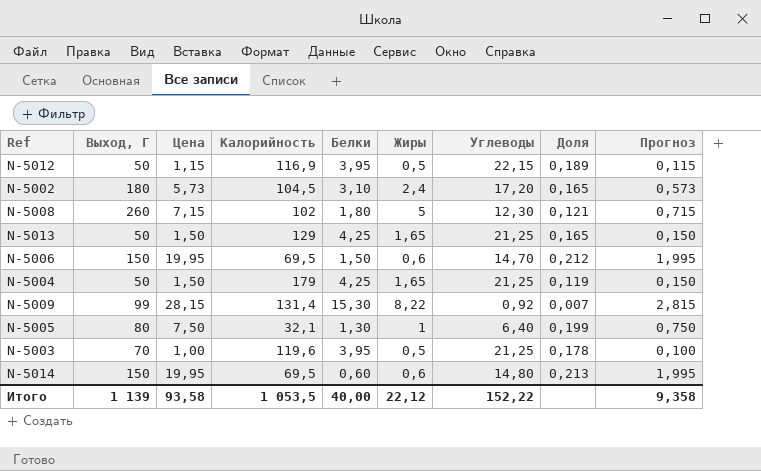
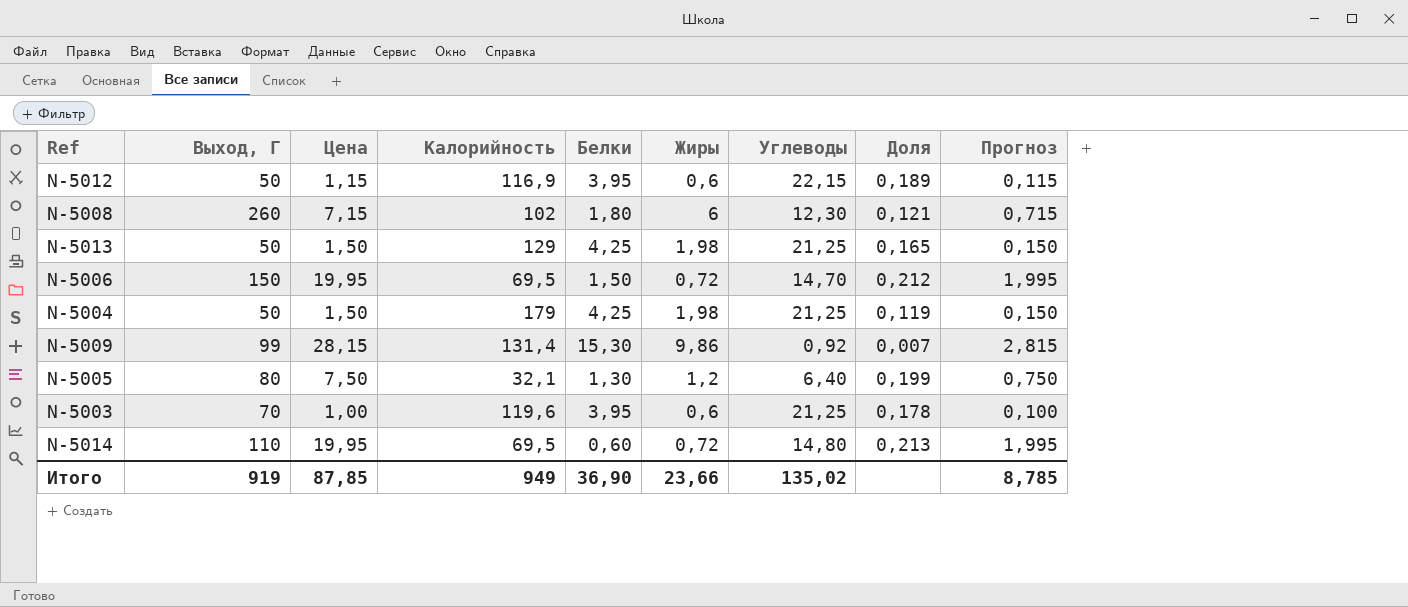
row N-5002: 180 | 5,73 | 104,5 | 3,10 | 2,4 | 17,20 | 0,165 | 0,573 -> none
N-5012 | Жиры: 0,5 -> 0,6
N-5008 | Жиры: 5 -> 6
N-5013 | Жиры: 1,65 -> 1,98
N-5006 | Жиры: 0,6 -> 0,72
N-5004 | Жиры: 1,65 -> 1,98
N-5009 | Жиры: 8,22 -> 9,86
N-5005 | Жиры: 1 -> 1,2
N-5003 | Жиры: 0,5 -> 0,6
N-5014 | Выход, Г: 150 -> 110
N-5014 | Жиры: 0,6 -> 0,72
Итого | Выход, Г: 1 139 -> 919
Итого | Цена: 93,58 -> 87,85
Итого | Калорийность: 1 053,5 -> 949
Итого | Белки: 40,00 -> 36,90
Итого | Жиры: 22,12 -> 23,66
Итого | Углеводы: 152,22 -> 135,02
Итого | Прогноз: 9,358 -> 8,785

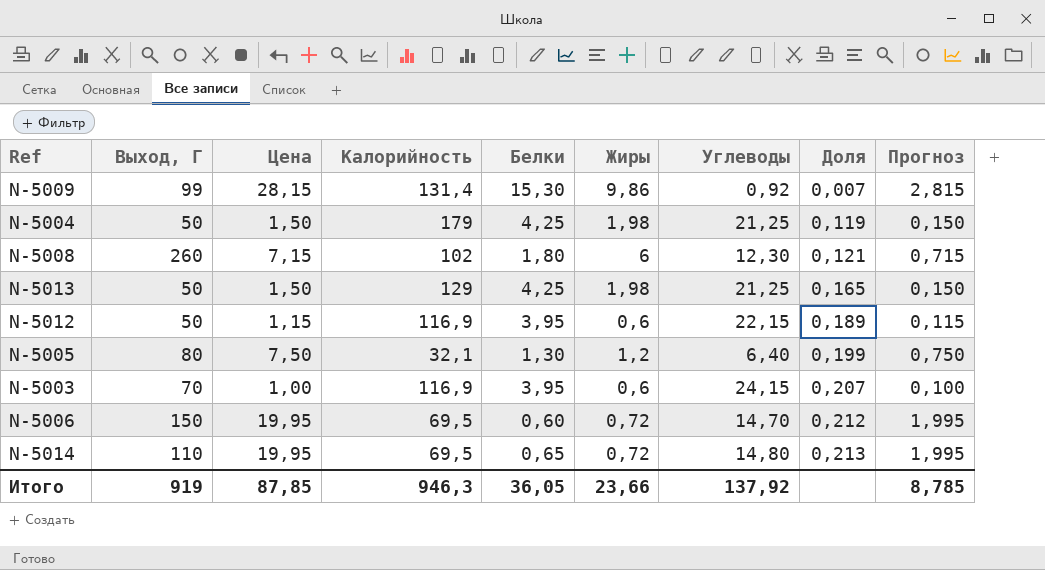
row order: none -> Доля ascending
N-5003 | Калорийность: 119,6 -> 116,9
N-5003 | Углеводы: 21,25 -> 24,15
N-5003 | Доля: 0,178 -> 0,207
N-5006 | Белки: 1,50 -> 0,60
N-5014 | Белки: 0,60 -> 0,65
Итого | Калорийность: 949 -> 946,3
Итого | Белки: 36,90 -> 36,05
Итого | Углеводы: 135,02 -> 137,92

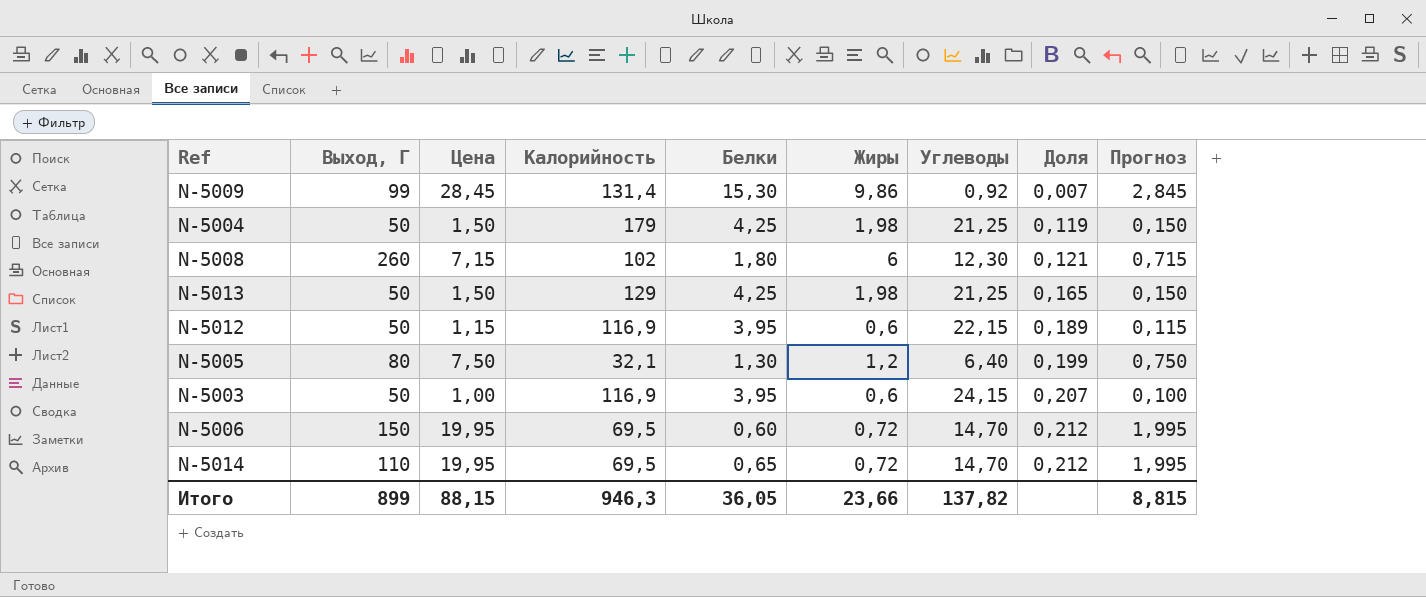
N-5009 | Цена: 28,15 -> 28,45
N-5009 | Прогноз: 2,815 -> 2,845
N-5003 | Выход, Г: 70 -> 50
N-5014 | Углеводы: 14,80 -> 14,70
N-5014 | Доля: 0,213 -> 0,212
Итого | Выход, Г: 919 -> 899
Итого | Цена: 87,85 -> 88,15
Итого | Углеводы: 137,92 -> 137,82
Итого | Прогноз: 8,785 -> 8,815

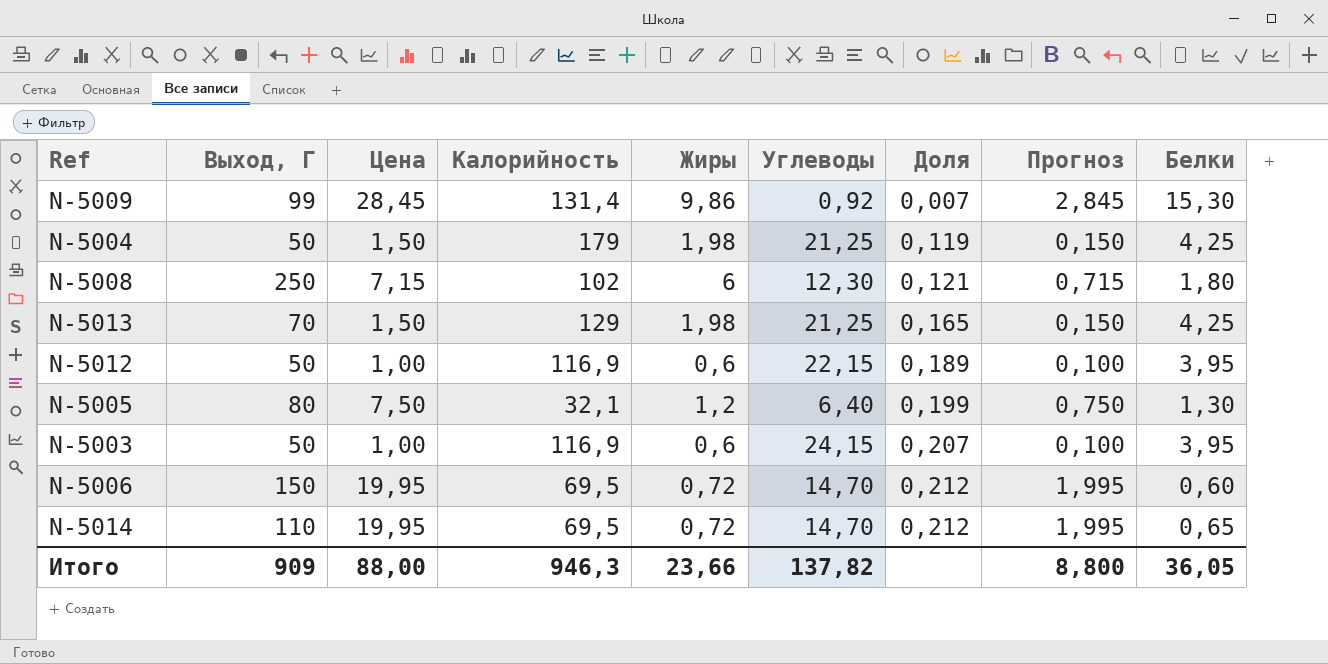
column Белки | position: 5 -> 9
N-5008 | Выход, Г: 260 -> 250
N-5013 | Выход, Г: 50 -> 70
N-5012 | Цена: 1,15 -> 1,00
N-5012 | Прогноз: 0,115 -> 0,100
Итого | Выход, Г: 899 -> 909
Итого | Цена: 88,15 -> 88,00
Итого | Прогноз: 8,815 -> 8,800

